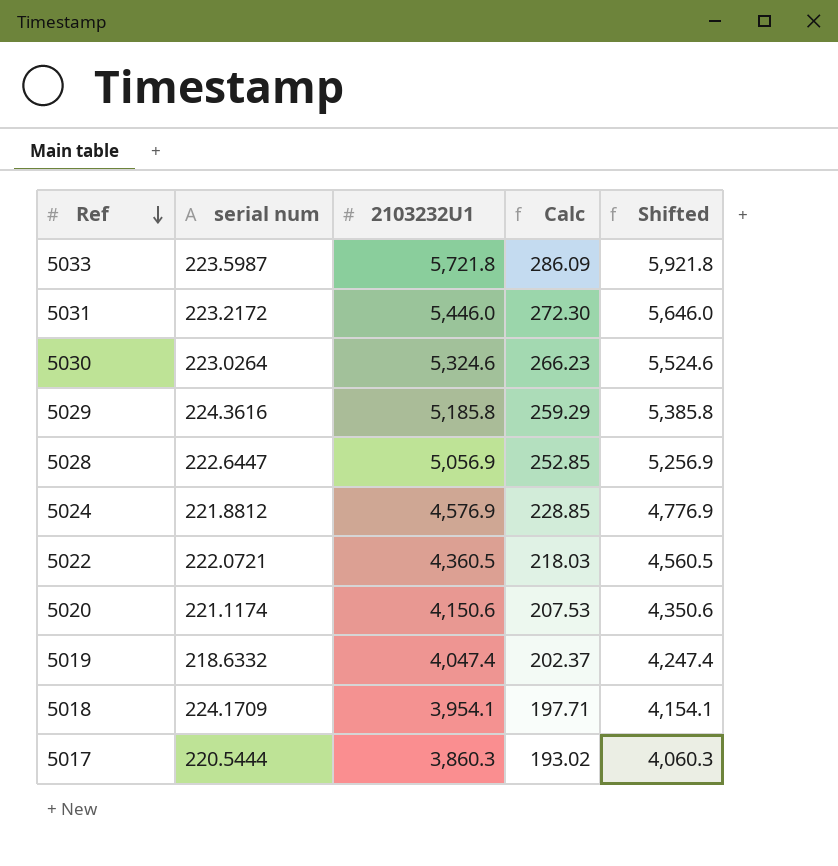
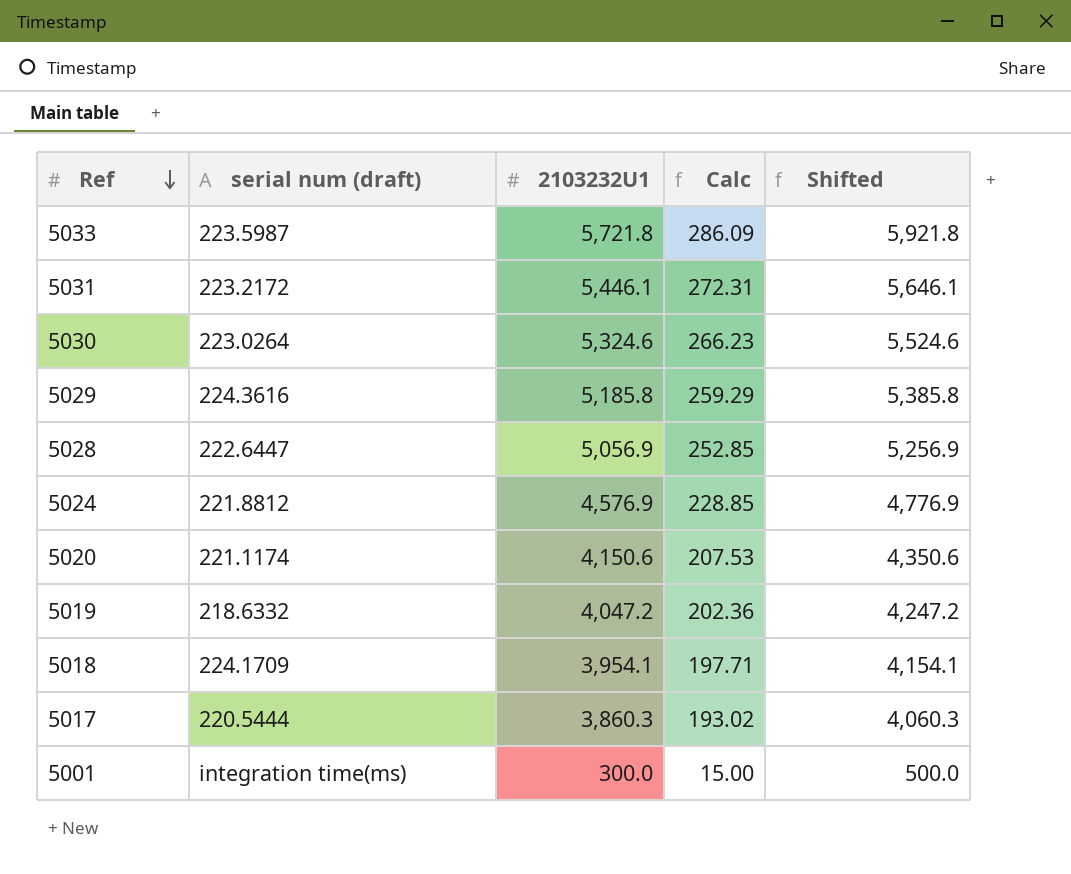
column name: serial num -> serial num (draft)
row 5022: 222.0721 | 4,360.5 | 218.03 | 4,560.5 -> none
5031 | 2103232U1: 5,446.0 -> 5,446.1
5031 | Calc: 272.30 -> 272.31
5031 | Shifted: 5,646.0 -> 5,646.1
5019 | 2103232U1: 4,047.4 -> 4,047.2
5019 | Calc: 202.37 -> 202.36
5019 | Shifted: 4,247.4 -> 4,247.2
row 5001: none -> integration time(ms) | 300.0 | 15.00 | 500.0

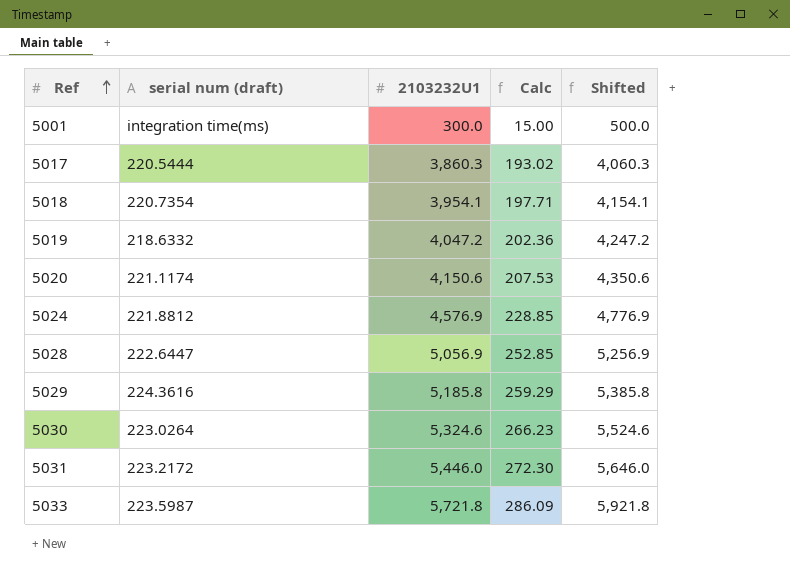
row order: Ref descending -> Ref ascending
5018 | serial num (draft): 224.1709 -> 220.7354
5031 | 2103232U1: 5,446.1 -> 5,446.0
5031 | Calc: 272.31 -> 272.30
5031 | Shifted: 5,646.1 -> 5,646.0

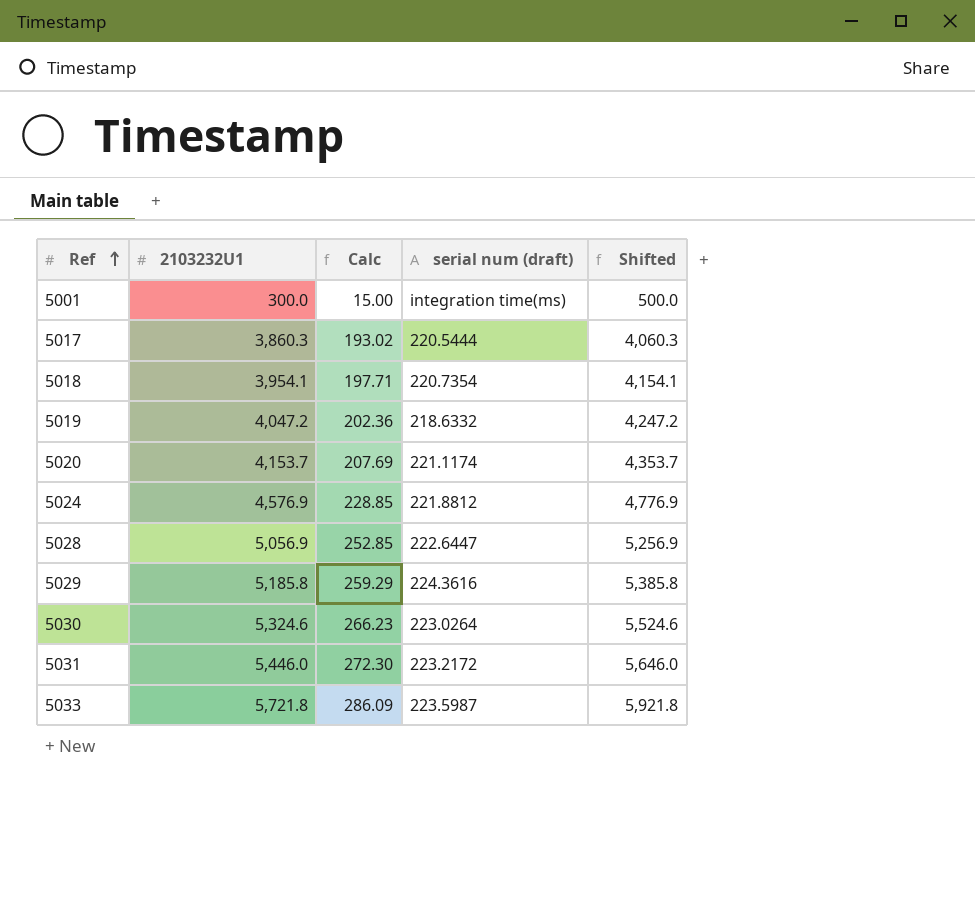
column serial num (draft) | position: 2 -> 4
5020 | 2103232U1: 4,150.6 -> 4,153.7
5020 | Calc: 207.53 -> 207.69
5020 | Shifted: 4,350.6 -> 4,353.7

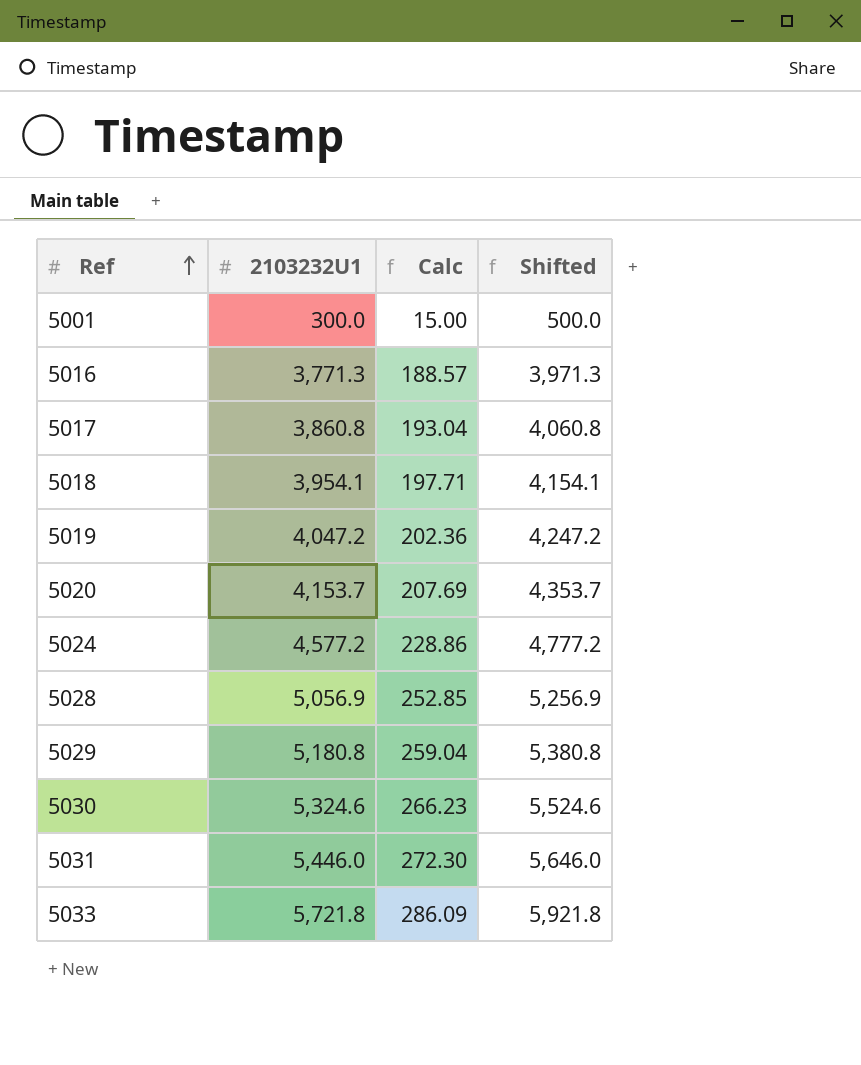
column serial num (draft) | position: 4 -> none
row 5016: none -> 3,771.3 | 188.57 | 3,971.3
5017 | 2103232U1: 3,860.3 -> 3,860.8
5017 | Calc: 193.02 -> 193.04
5017 | Shifted: 4,060.3 -> 4,060.8
5024 | 2103232U1: 4,576.9 -> 4,577.2
5024 | Calc: 228.85 -> 228.86
5024 | Shifted: 4,776.9 -> 4,777.2
5029 | 2103232U1: 5,185.8 -> 5,180.8
5029 | Calc: 259.29 -> 259.04
5029 | Shifted: 5,385.8 -> 5,380.8

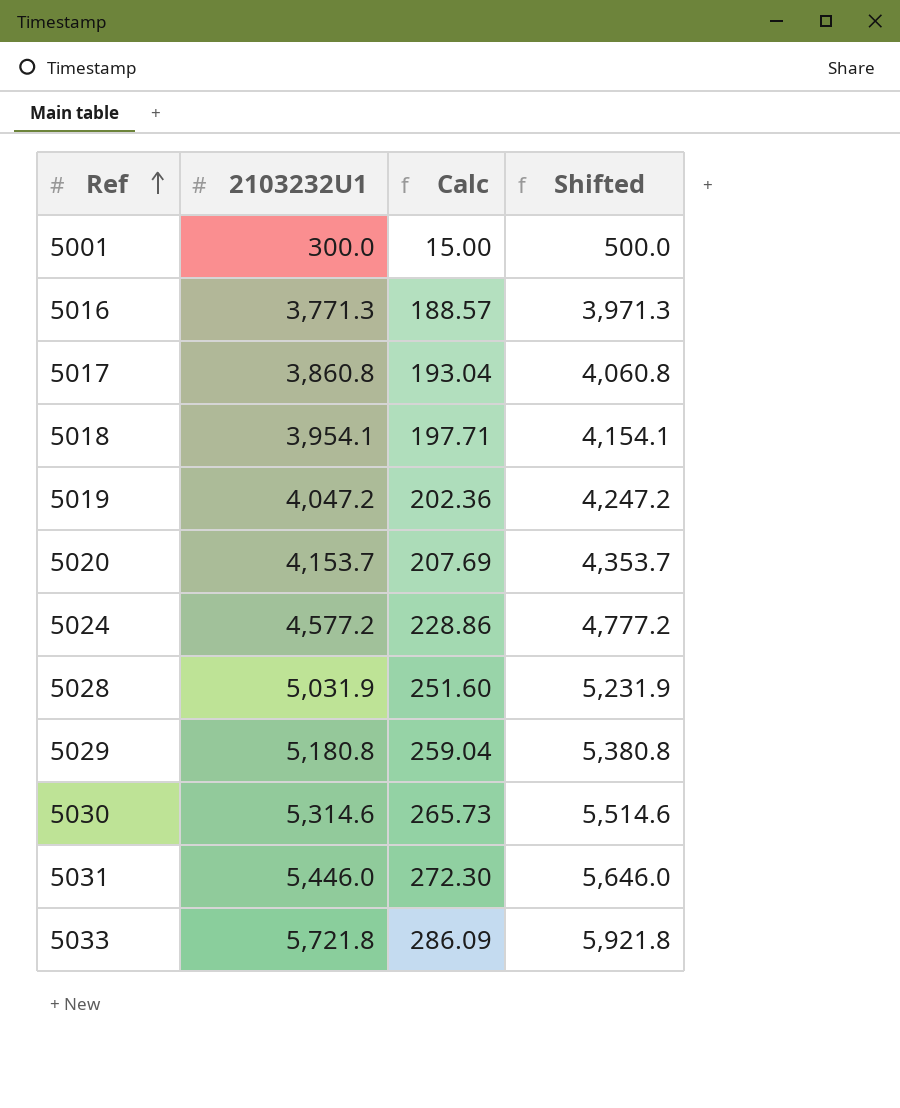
5028 | 2103232U1: 5,056.9 -> 5,031.9
5028 | Calc: 252.85 -> 251.60
5028 | Shifted: 5,256.9 -> 5,231.9
5030 | 2103232U1: 5,324.6 -> 5,314.6
5030 | Calc: 266.23 -> 265.73
5030 | Shifted: 5,524.6 -> 5,514.6

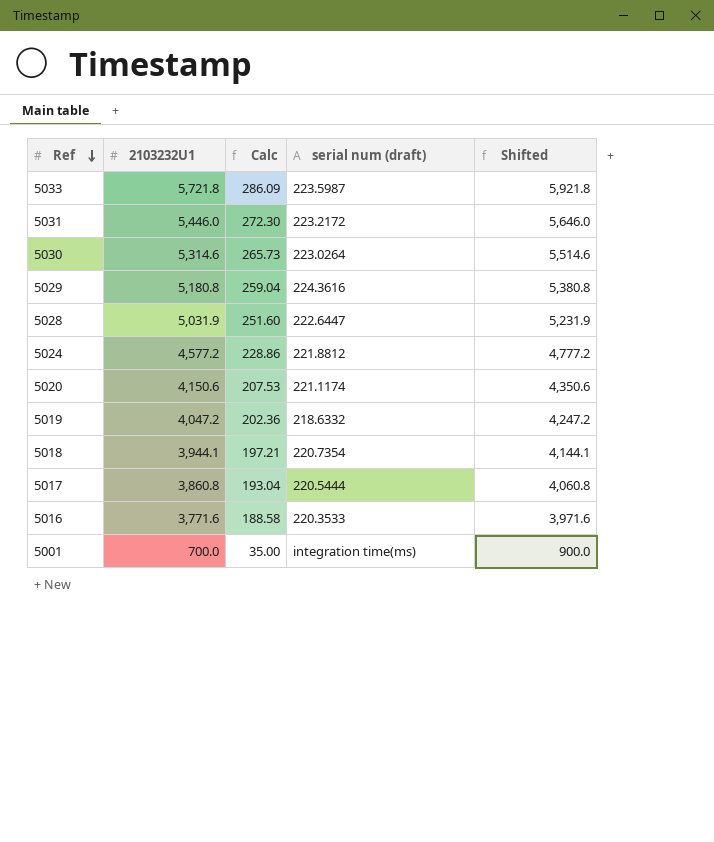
row order: Ref ascending -> Ref descending
column serial num (draft) | position: none -> 4
5020 | 2103232U1: 4,153.7 -> 4,150.6
5020 | Calc: 207.69 -> 207.53
5020 | Shifted: 4,353.7 -> 4,350.6
5018 | 2103232U1: 3,954.1 -> 3,944.1
5018 | Calc: 197.71 -> 197.21
5018 | Shifted: 4,154.1 -> 4,144.1
5016 | 2103232U1: 3,771.3 -> 3,771.6
5016 | Calc: 188.57 -> 188.58
5016 | Shifted: 3,971.3 -> 3,971.6
5001 | 2103232U1: 300.0 -> 700.0
5001 | Calc: 15.00 -> 35.00
5001 | Shifted: 500.0 -> 900.0

